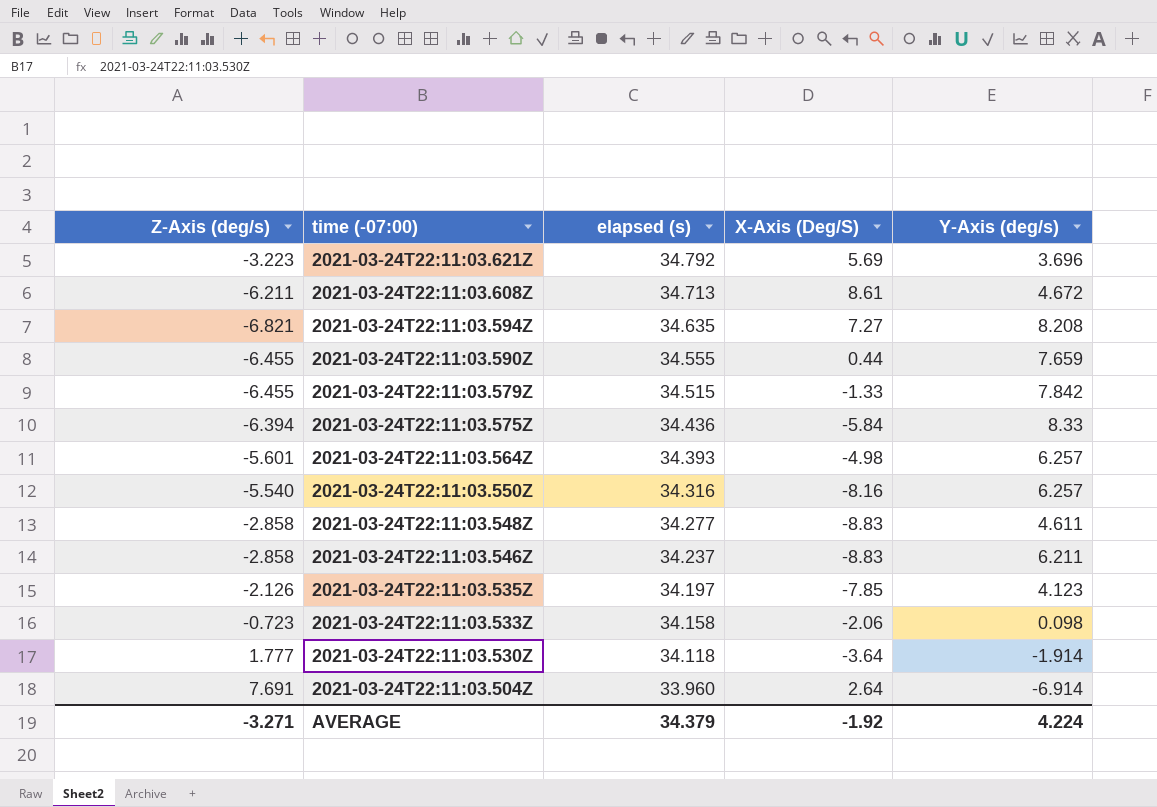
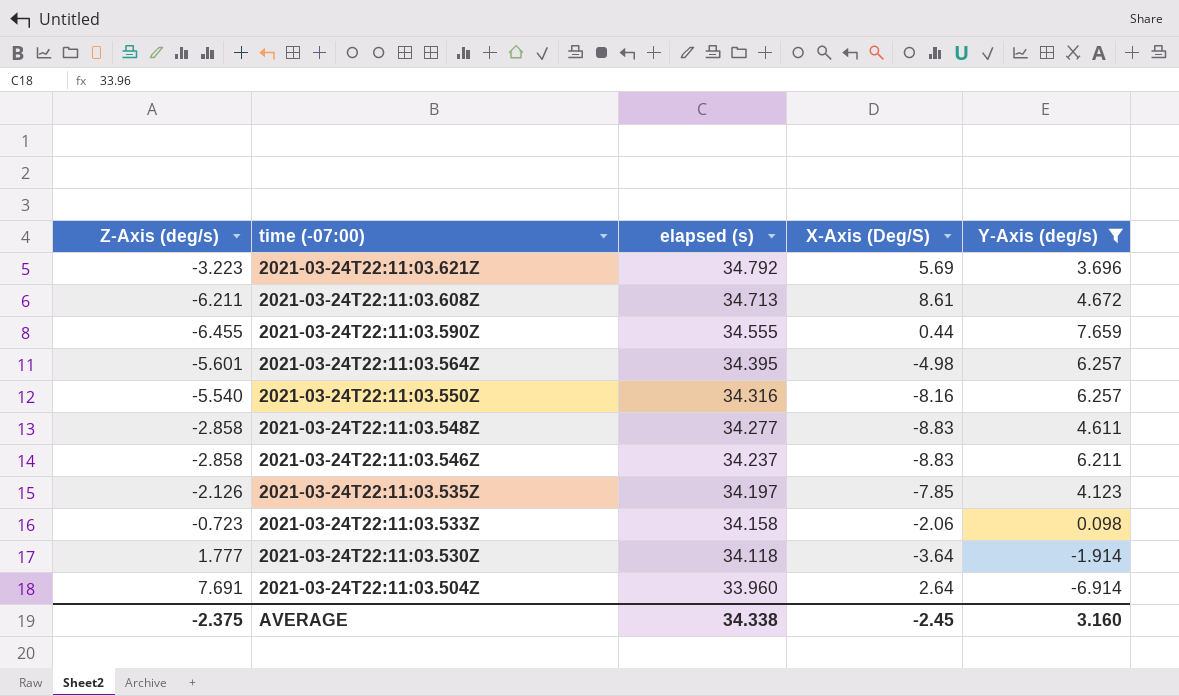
filter: none -> Y-Axis (deg/s) <= 7.659
2021-03-24T22:11:03.564Z | elapsed (s): 34.393 -> 34.395
AVERAGE | Z-Axis (deg/s): -3.271 -> -2.375
AVERAGE | elapsed (s): 34.379 -> 34.338
AVERAGE | X-Axis (Deg/S): -1.92 -> -2.45
AVERAGE | Y-Axis (deg/s): 4.224 -> 3.160

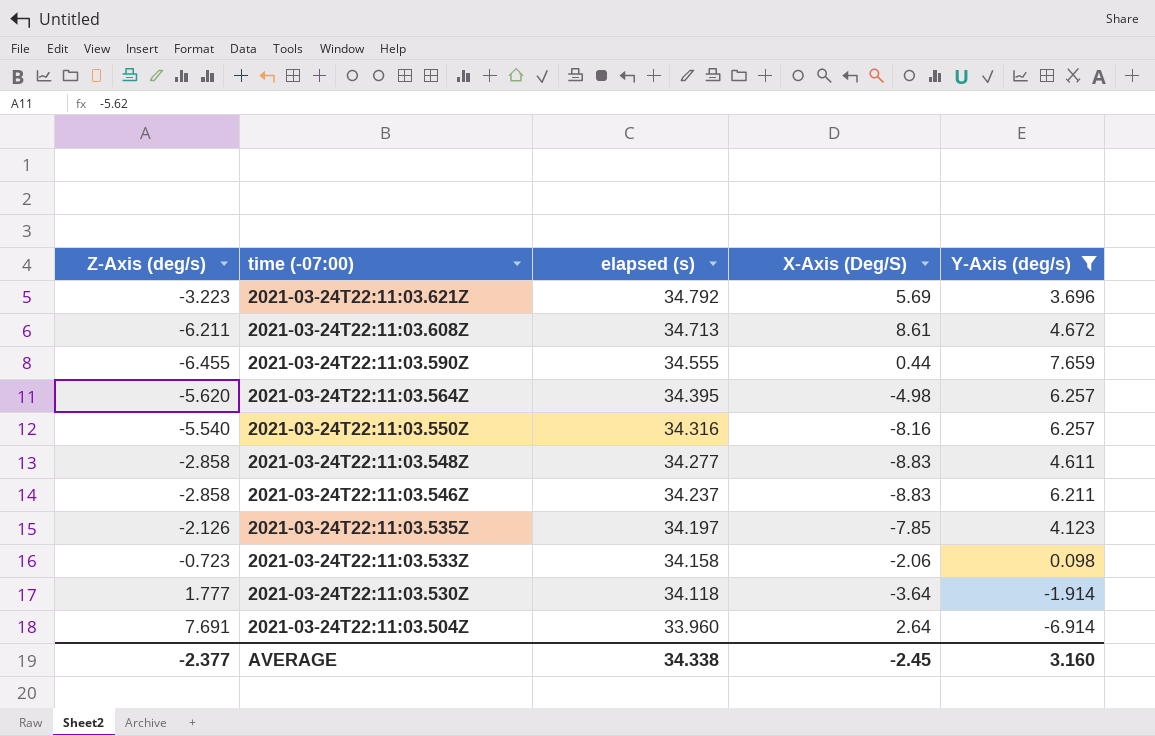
2021-03-24T22:11:03.564Z | Z-Axis (deg/s): -5.601 -> -5.620
AVERAGE | Z-Axis (deg/s): -2.375 -> -2.377

